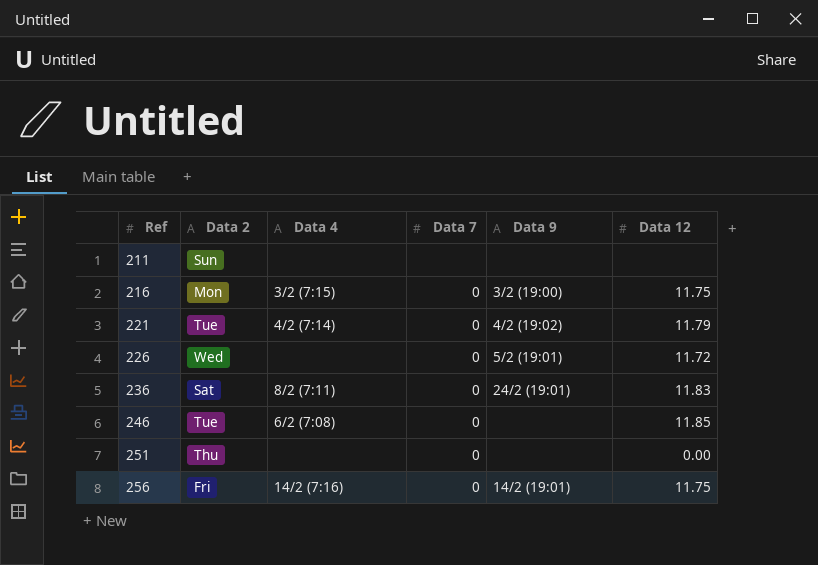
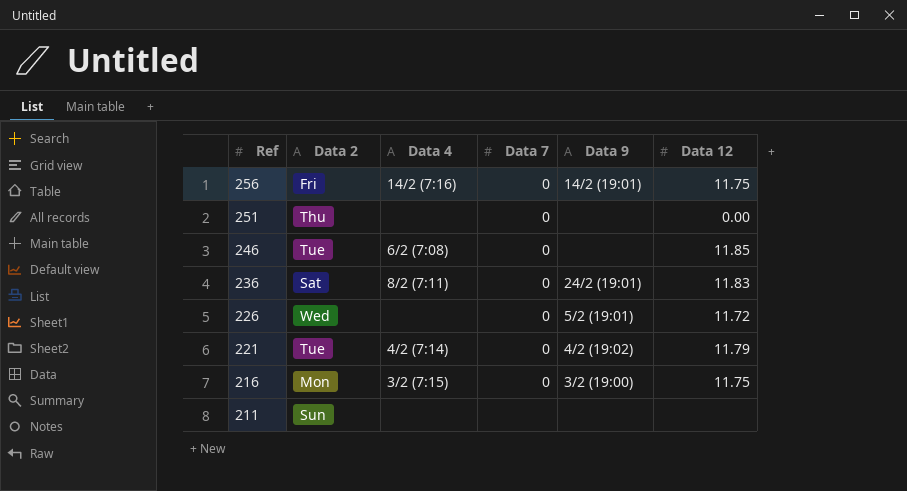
row order: Ref ascending -> Ref descending

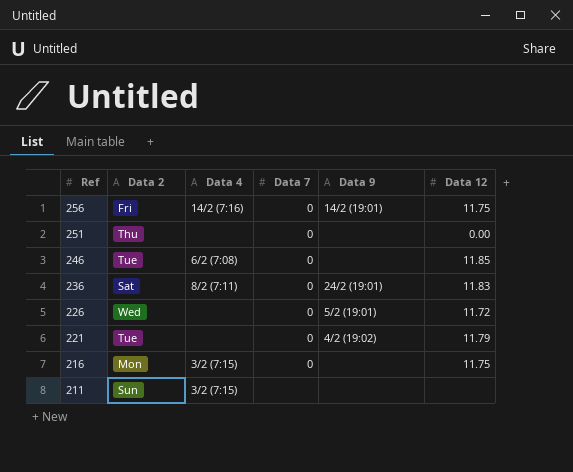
221 | Data 4: 4/2 (7:14) -> none
216 | Data 9: 3/2 (19:00) -> none
211 | Data 4: none -> 3/2 (7:15)

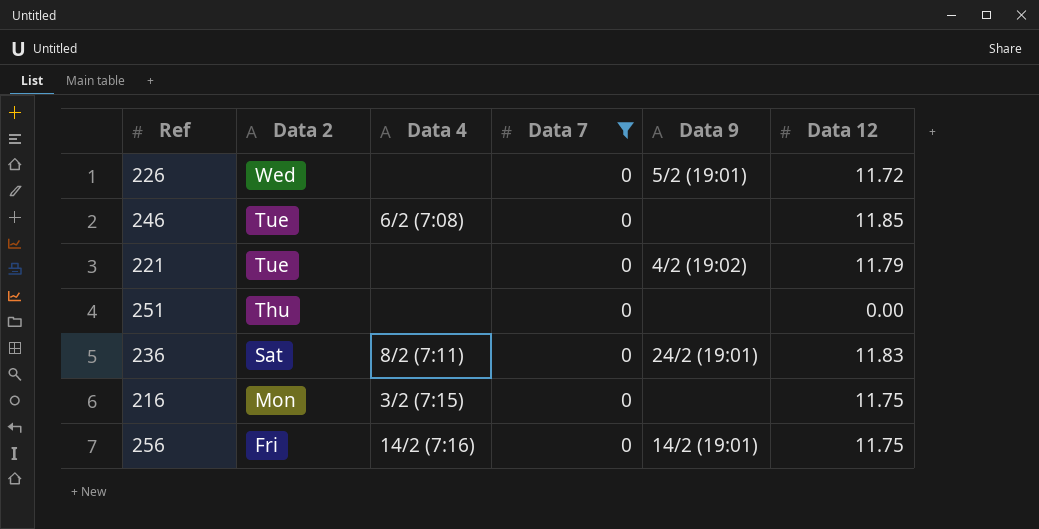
filter: none -> Data 7 = 0
row order: Ref descending -> Data 2 descending

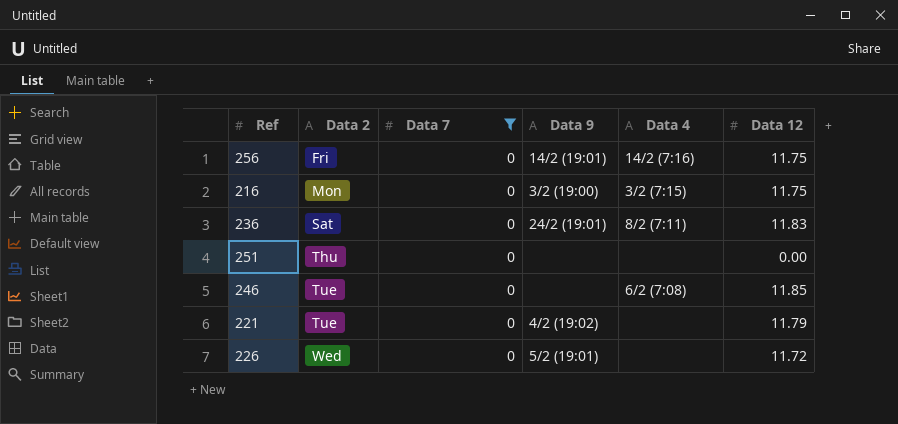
row order: Data 2 descending -> Data 2 ascending
column Data 4 | position: 3 -> 5
216 | Data 9: none -> 3/2 (19:00)

